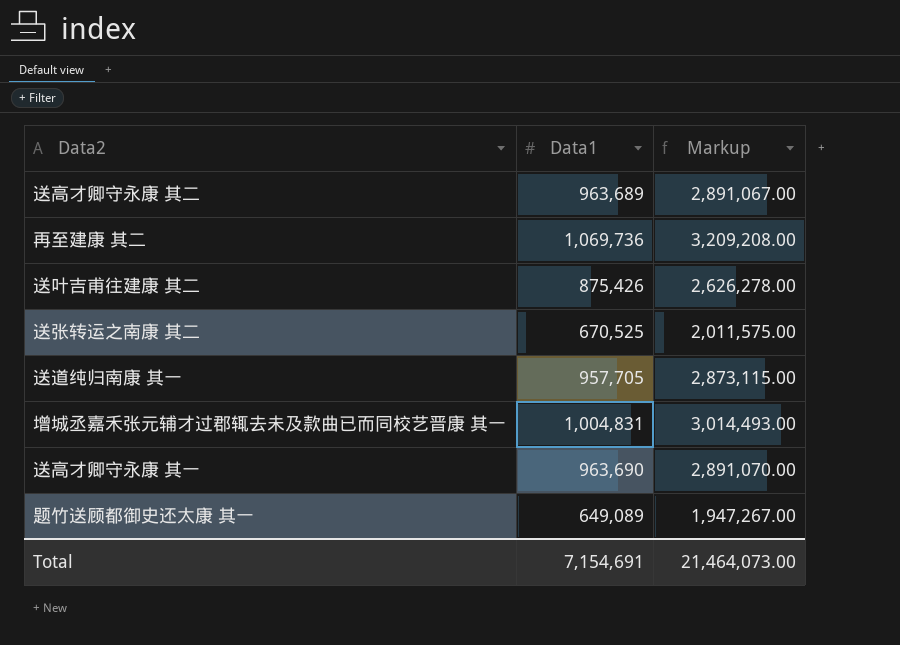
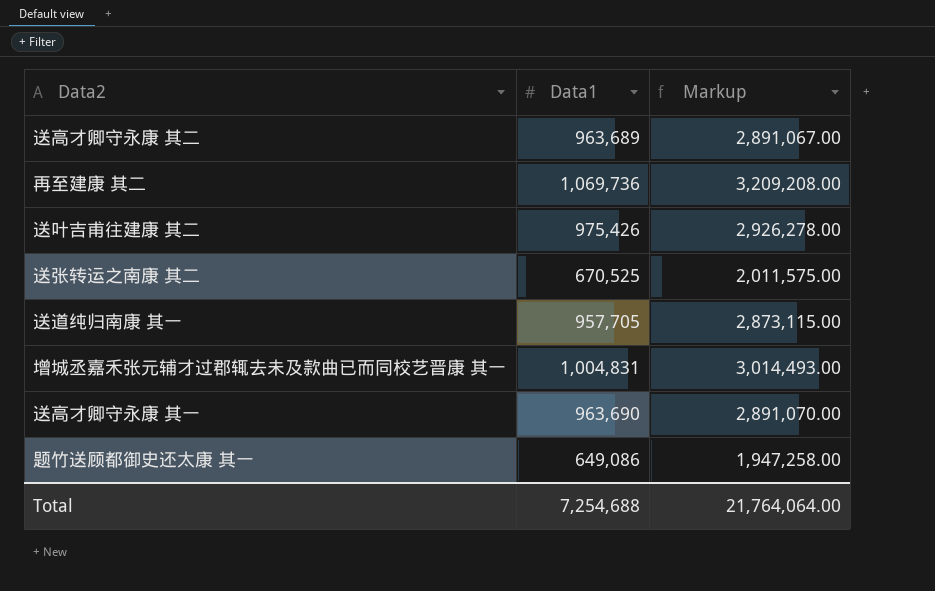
送叶吉甫往建康 其二 | Data1: 875,426 -> 975,426
送叶吉甫往建康 其二 | Markup: 2,626,278.00 -> 2,926,278.00
题竹送顾都御史还太康 其一 | Data1: 649,089 -> 649,086
题竹送顾都御史还太康 其一 | Markup: 1,947,267.00 -> 1,947,258.00
Total | Data1: 7,154,691 -> 7,254,688
Total | Markup: 21,464,073.00 -> 21,764,064.00

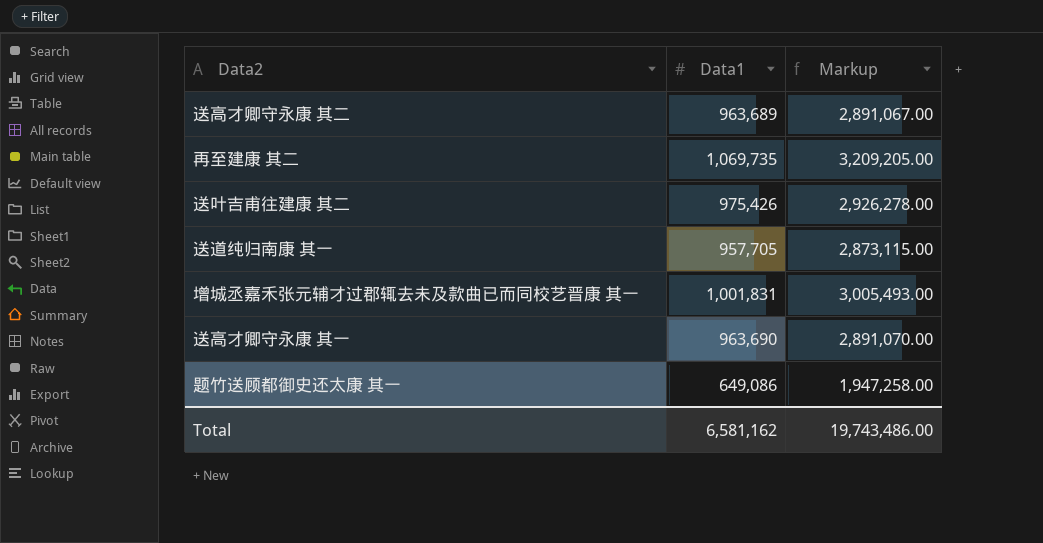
row 送张转运之南康 其二: 670,525 | 2,011,575.00 -> none
再至建康 其二 | Data1: 1,069,736 -> 1,069,735
再至建康 其二 | Markup: 3,209,208.00 -> 3,209,205.00
增城丞嘉禾张元辅才过郡辄去未及款曲已而同校艺晋康 其一 | Data1: 1,004,831 -> 1,001,831
增城丞嘉禾张元辅才过郡辄去未及款曲已而同校艺晋康 其一 | Markup: 3,014,493.00 -> 3,005,493.00
Total | Data1: 7,254,688 -> 6,581,162
Total | Markup: 21,764,064.00 -> 19,743,486.00

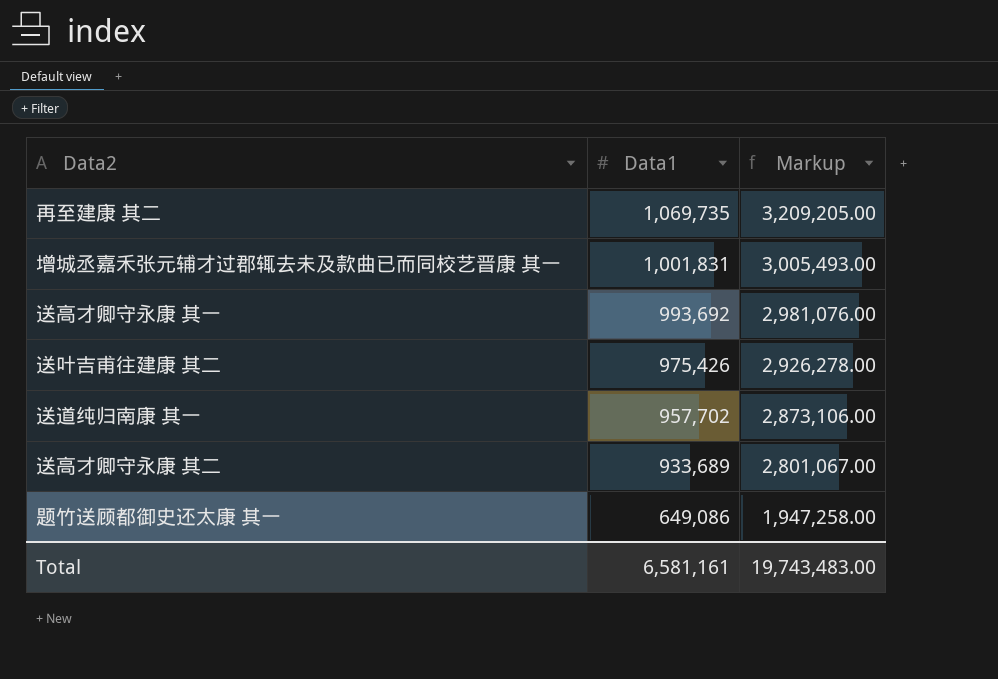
row order: none -> Data1 descending
送高才卿守永康 其一 | Data1: 963,690 -> 993,692
送高才卿守永康 其一 | Markup: 2,891,070.00 -> 2,981,076.00
送道纯归南康 其一 | Data1: 957,705 -> 957,702
送道纯归南康 其一 | Markup: 2,873,115.00 -> 2,873,106.00
送高才卿守永康 其二 | Data1: 963,689 -> 933,689
送高才卿守永康 其二 | Markup: 2,891,067.00 -> 2,801,067.00
Total | Data1: 6,581,162 -> 6,581,161
Total | Markup: 19,743,486.00 -> 19,743,483.00

